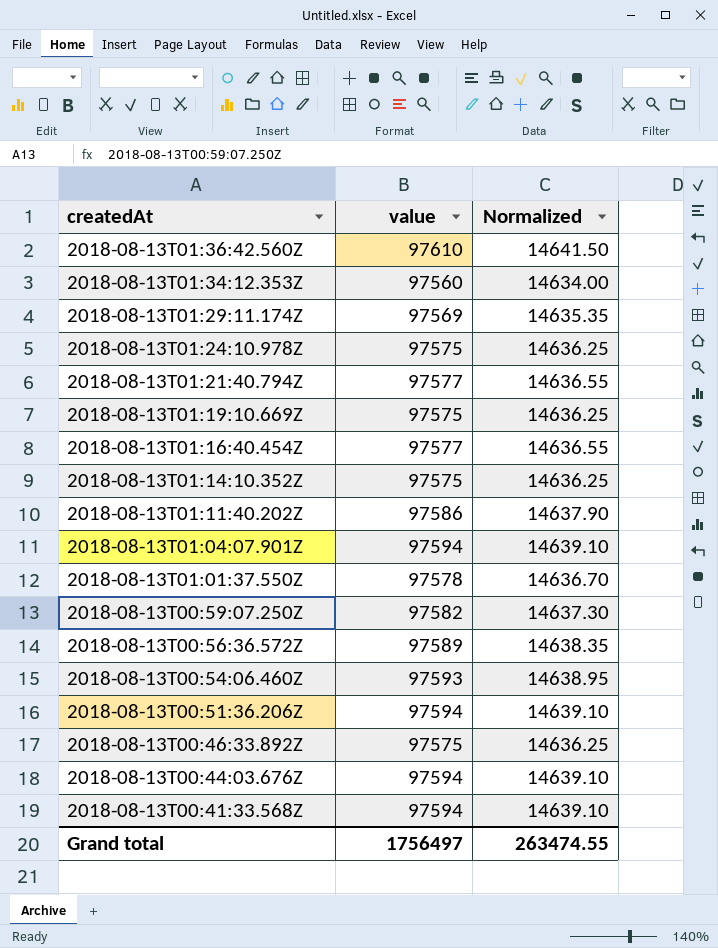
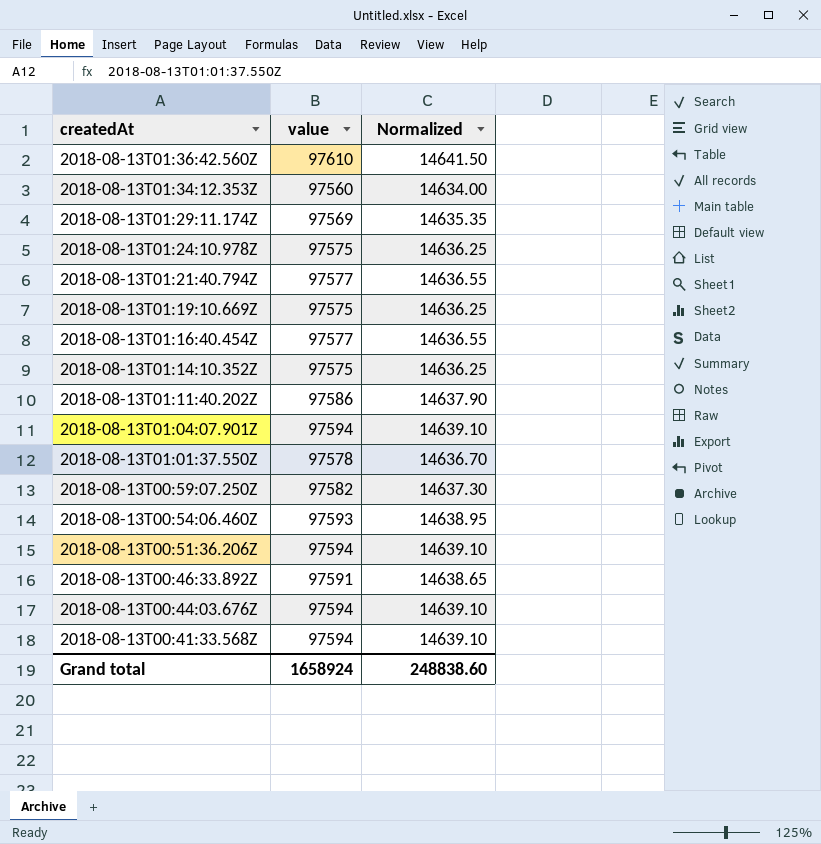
row 2018-08-13T00:56:36.572Z: 97589 | 14638.35 -> none
2018-08-13T00:46:33.892Z | value: 97575 -> 97591
2018-08-13T00:46:33.892Z | Normalized: 14636.25 -> 14638.65
Grand total | value: 1756497 -> 1658924
Grand total | Normalized: 263474.55 -> 248838.60

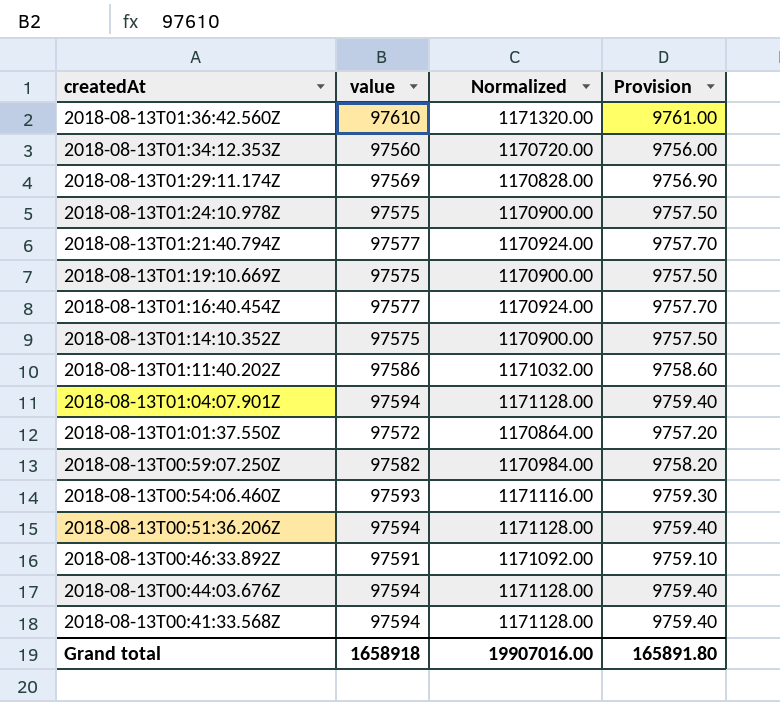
column Normalized | formula: [value] * 0.15 -> [value] * 12
column Provision | formula: none -> [value] * 0.1
2018-08-13T01:01:37.550Z | value: 97578 -> 97572
Grand total | value: 1658924 -> 1658918
Grand total | Normalized: 248838.60 -> 19907016.00

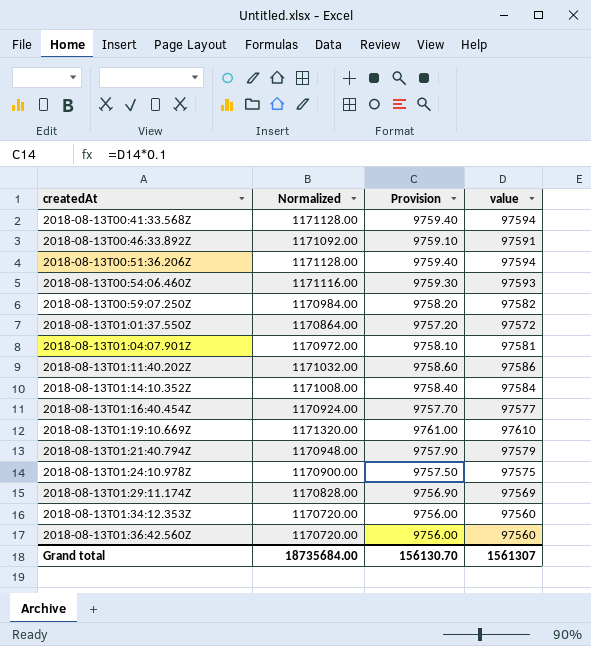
row order: createdAt descending -> createdAt ascending
column value | position: 2 -> 4
row 2018-08-13T00:44:03.676Z: 97594 | 1171128.00 | 9759.40 -> none
2018-08-13T01:04:07.901Z | Normalized: 1171128.00 -> 1170972.00
2018-08-13T01:04:07.901Z | Provision: 9759.40 -> 9758.10
2018-08-13T01:04:07.901Z | value: 97594 -> 97581
2018-08-13T01:14:10.352Z | Normalized: 1170900.00 -> 1171008.00
2018-08-13T01:14:10.352Z | Provision: 9757.50 -> 9758.40
2018-08-13T01:14:10.352Z | value: 97575 -> 97584
2018-08-13T01:19:10.669Z | Normalized: 1170900.00 -> 1171320.00
2018-08-13T01:19:10.669Z | Provision: 9757.50 -> 9761.00
2018-08-13T01:19:10.669Z | value: 97575 -> 97610
2018-08-13T01:21:40.794Z | Normalized: 1170924.00 -> 1170948.00
2018-08-13T01:21:40.794Z | Provision: 9757.70 -> 9757.90
2018-08-13T01:21:40.794Z | value: 97577 -> 97579
2018-08-13T01:36:42.560Z | Normalized: 1171320.00 -> 1170720.00
2018-08-13T01:36:42.560Z | Provision: 9761.00 -> 9756.00
2018-08-13T01:36:42.560Z | value: 97610 -> 97560
Grand total | Normalized: 19907016.00 -> 18735684.00
Grand total | Provision: 165891.80 -> 156130.70
Grand total | value: 1658918 -> 1561307

